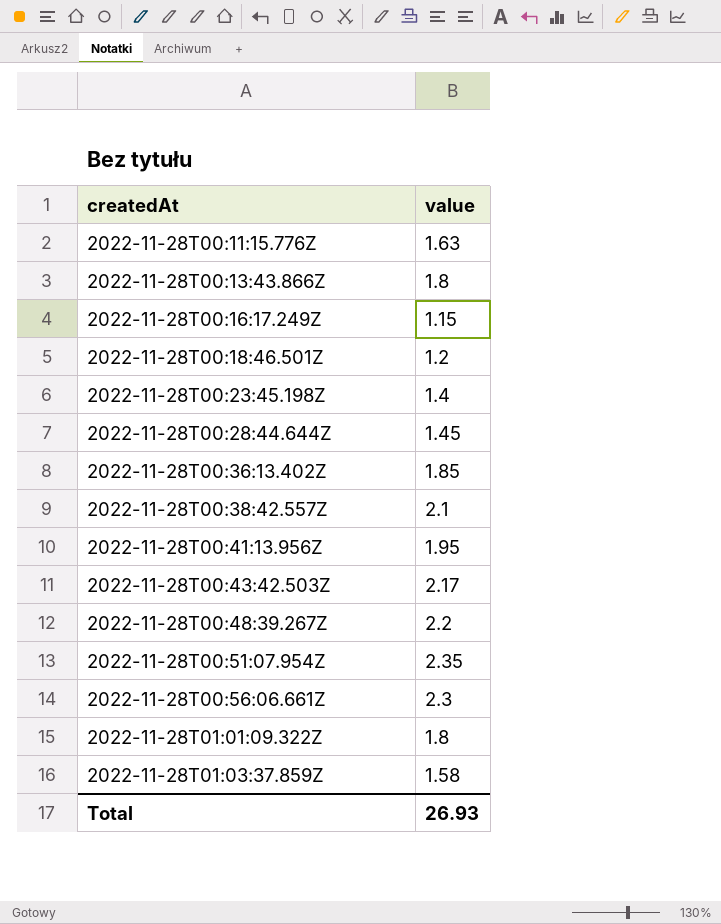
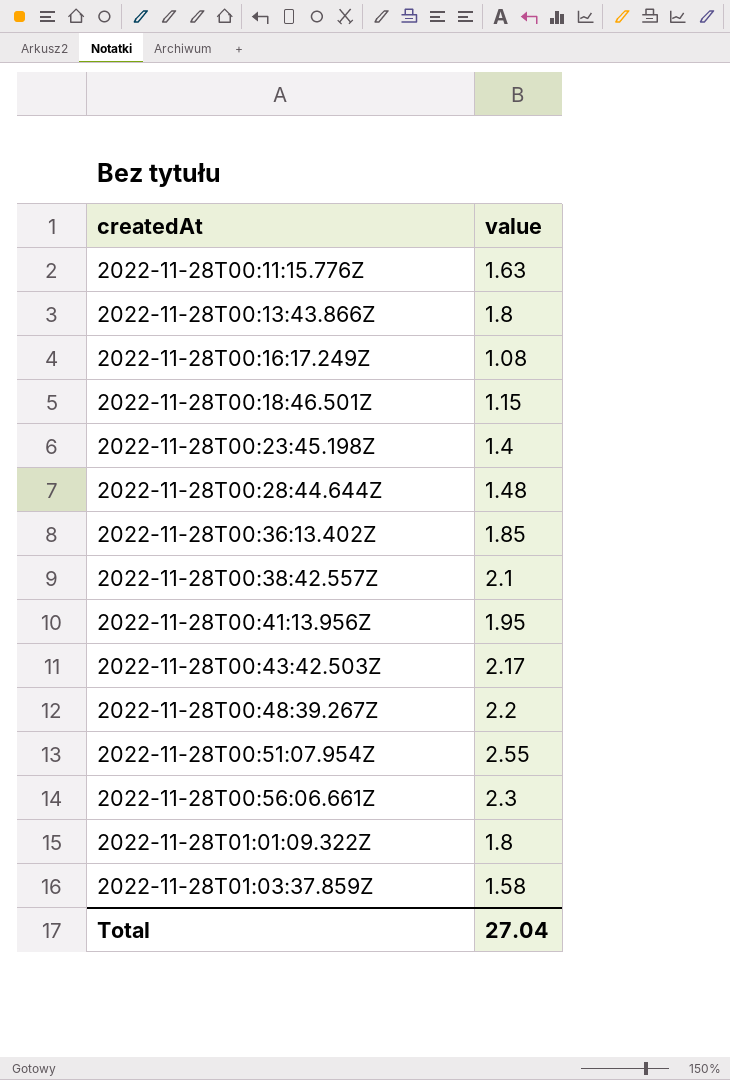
2022-11-28T00:16:17.249Z | value: 1.15 -> 1.08
2022-11-28T00:18:46.501Z | value: 1.2 -> 1.15
2022-11-28T00:28:44.644Z | value: 1.45 -> 1.48
2022-11-28T00:51:07.954Z | value: 2.35 -> 2.55
Total | value: 26.93 -> 27.04

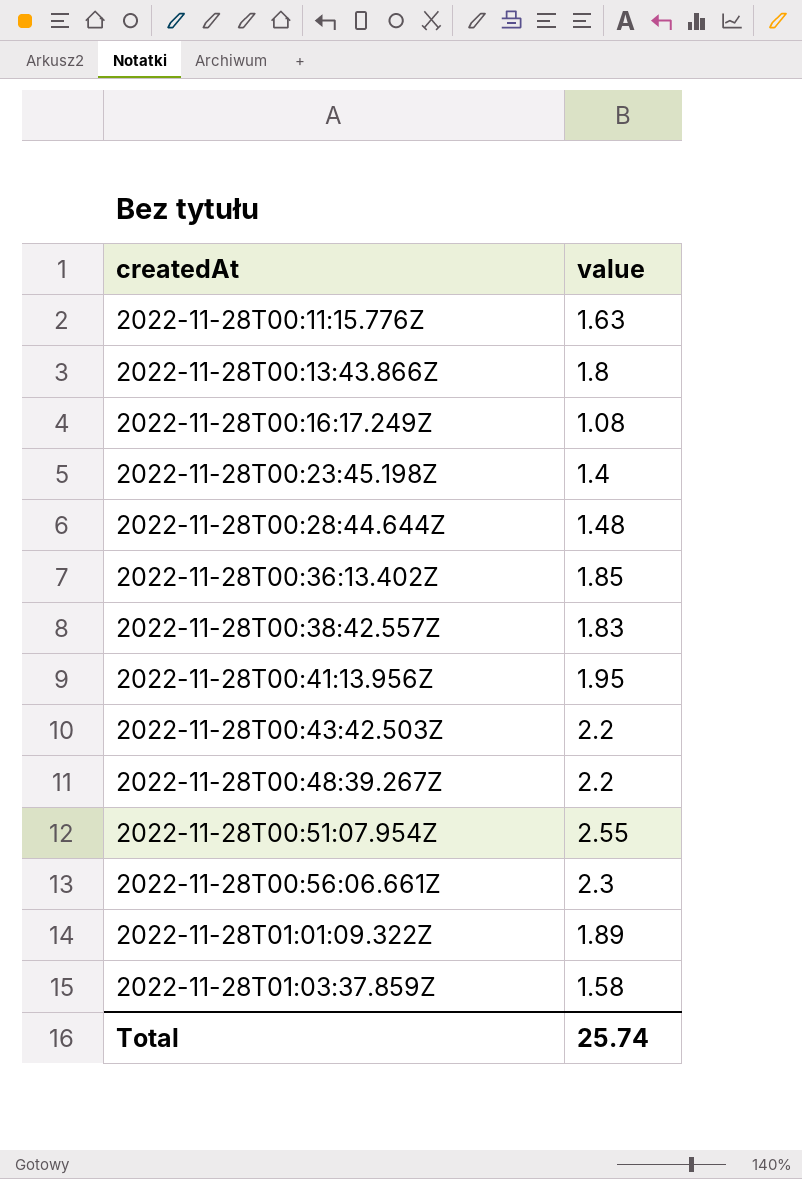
row 2022-11-28T00:18:46.501Z: 1.15 -> none
2022-11-28T00:38:42.557Z | value: 2.1 -> 1.83
2022-11-28T00:43:42.503Z | value: 2.17 -> 2.2
2022-11-28T01:01:09.322Z | value: 1.8 -> 1.89
Total | value: 27.04 -> 25.74

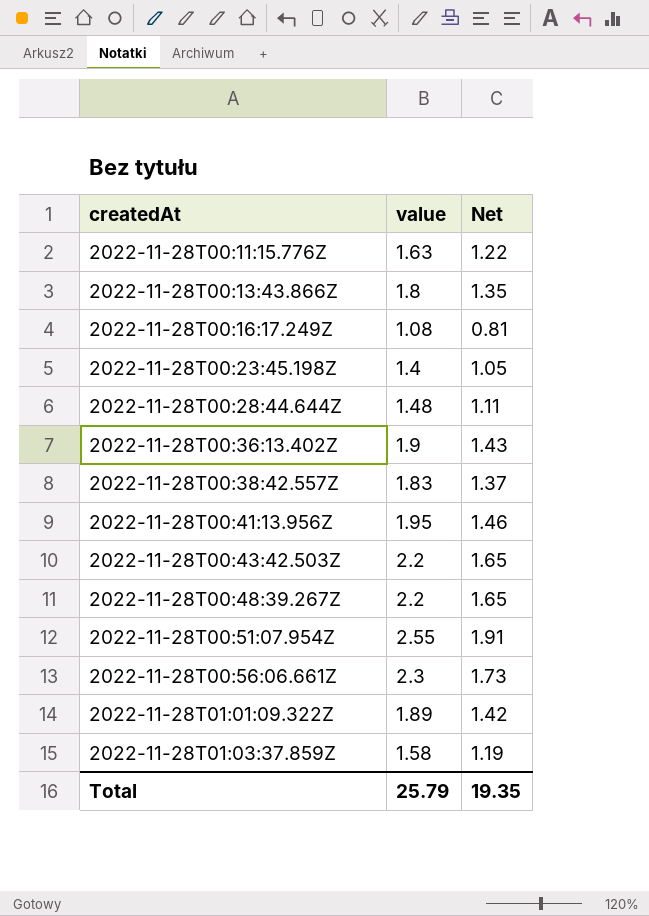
column Net | formula: none -> [value] * 0.75
2022-11-28T00:36:13.402Z | value: 1.85 -> 1.9
Total | value: 25.74 -> 25.79

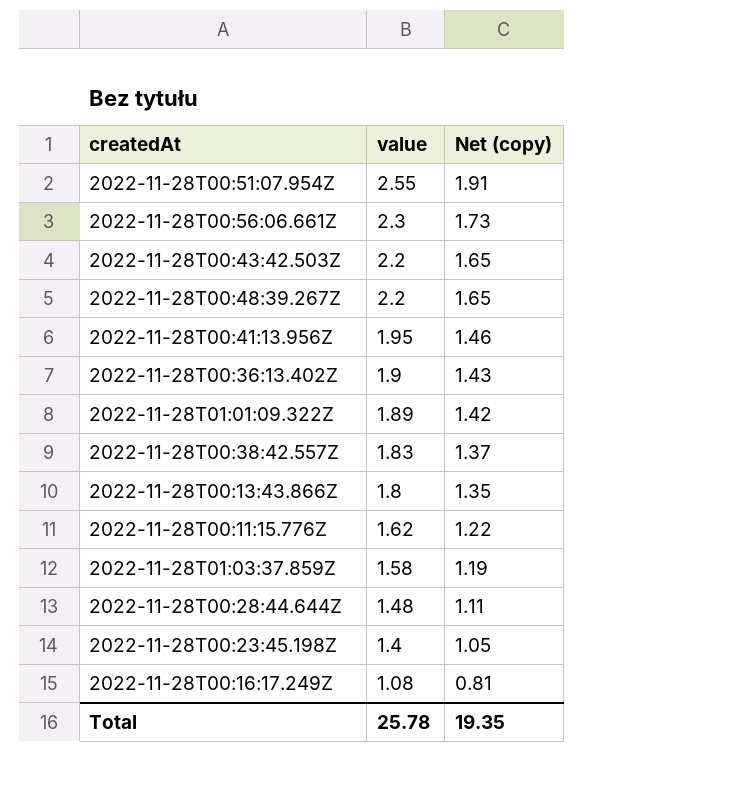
row order: createdAt ascending -> value descending
column name: Net -> Net (copy)
2022-11-28T00:11:15.776Z | value: 1.63 -> 1.62
Total | value: 25.79 -> 25.78

